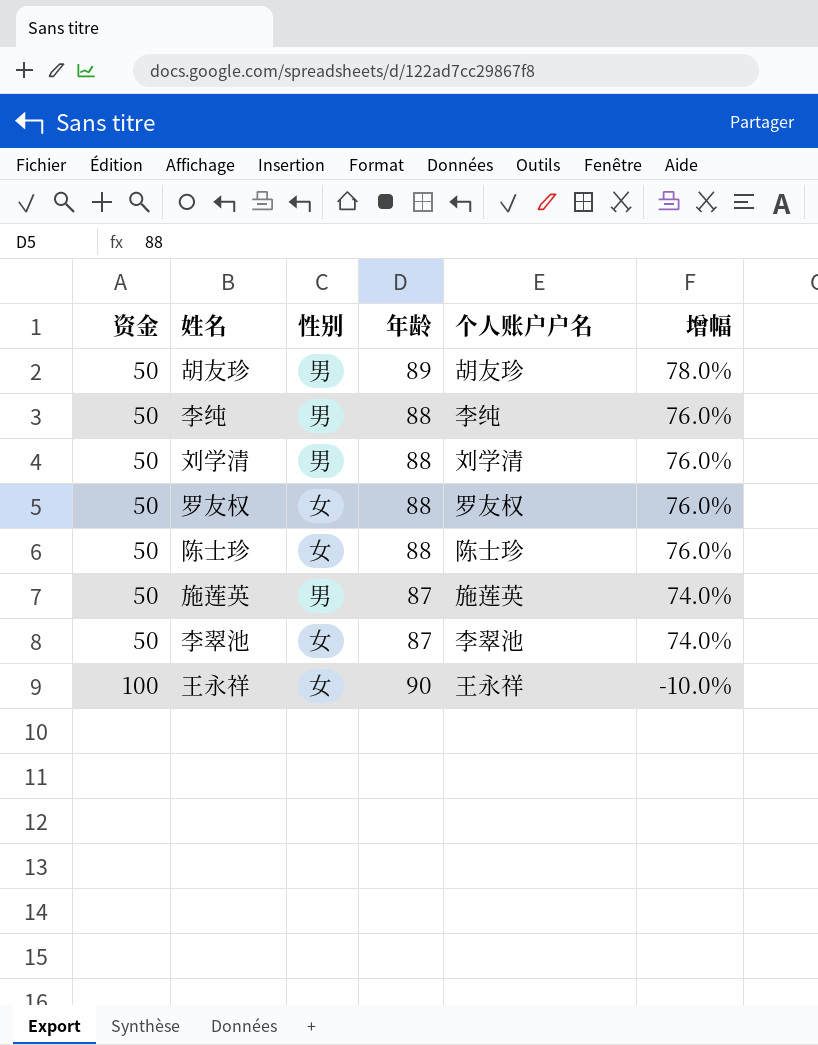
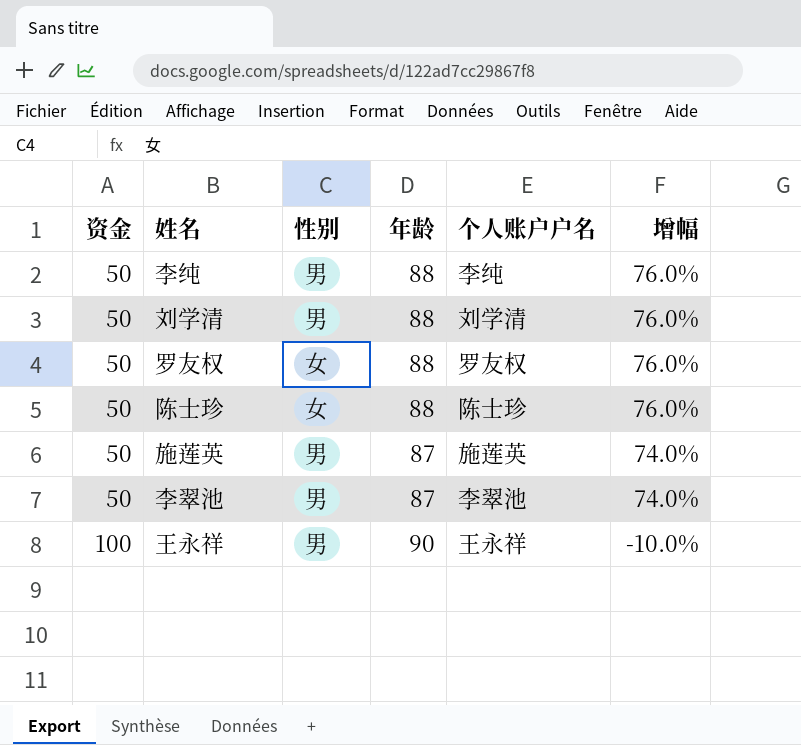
row 胡友珍: 50 | 男 | 89 | 胡友珍 | 78.0% -> none
李翠池 | 性别: 女 -> 男
王永祥 | 性别: 女 -> 男

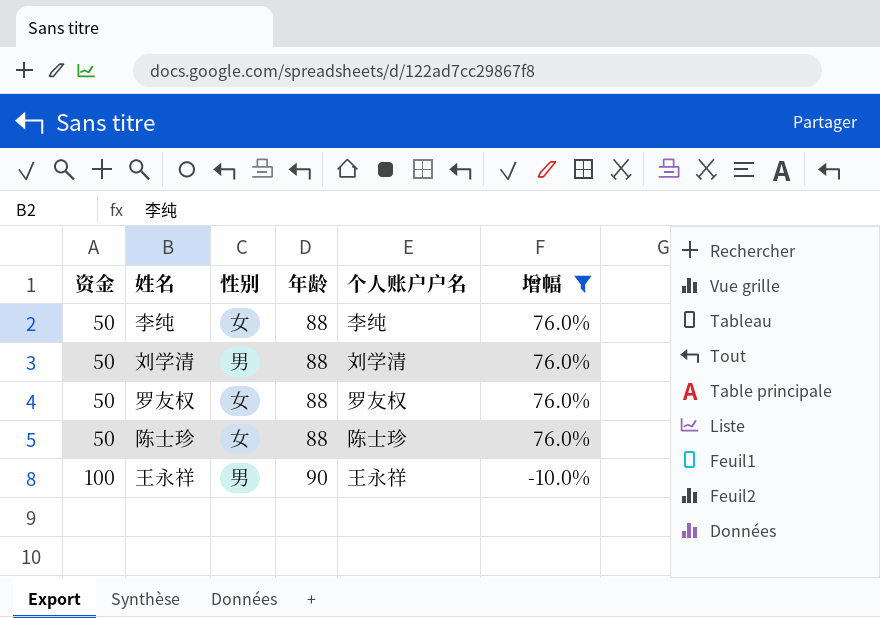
filter: none -> 增幅 != 74.0%
李纯 | 性别: 男 -> 女

